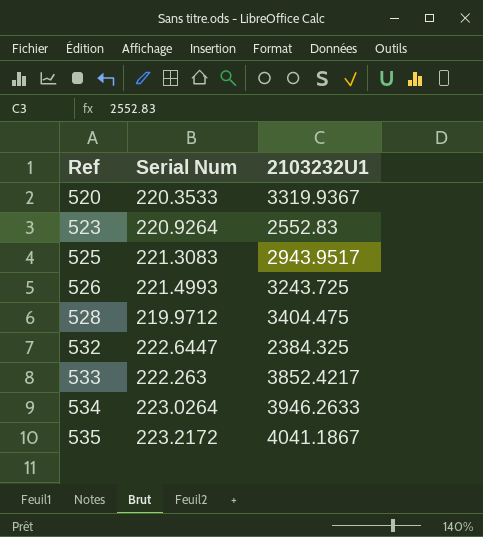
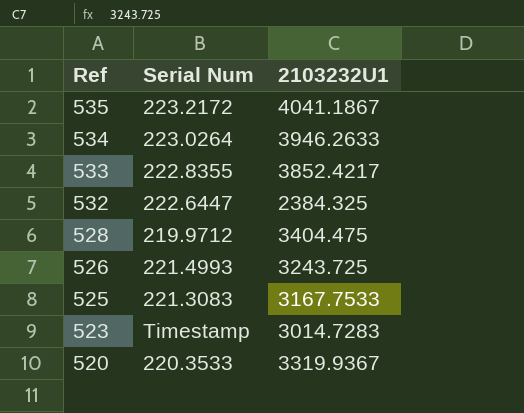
row order: Ref ascending -> Ref descending
533 | Serial Num: 222.263 -> 222.8355
525 | 2103232U1: 2943.9517 -> 3167.7533
523 | Serial Num: 220.9264 -> Timestamp
523 | 2103232U1: 2552.83 -> 3014.7283

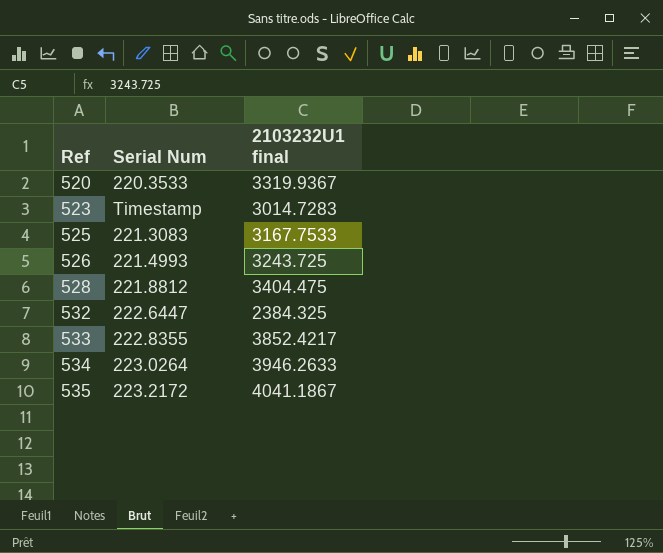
row order: Ref descending -> Ref ascending
column name: 2103232U1 -> 2103232U1 final
528 | Serial Num: 219.9712 -> 221.8812

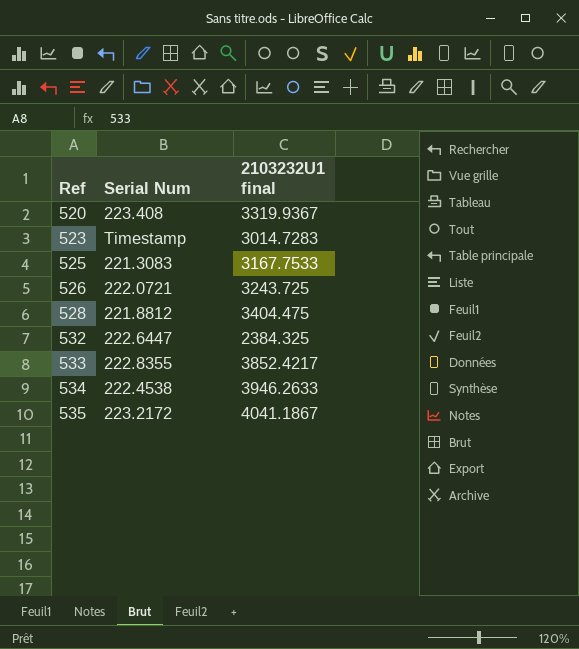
520 | Serial Num: 220.3533 -> 223.408
526 | Serial Num: 221.4993 -> 222.0721
534 | Serial Num: 223.0264 -> 222.4538

